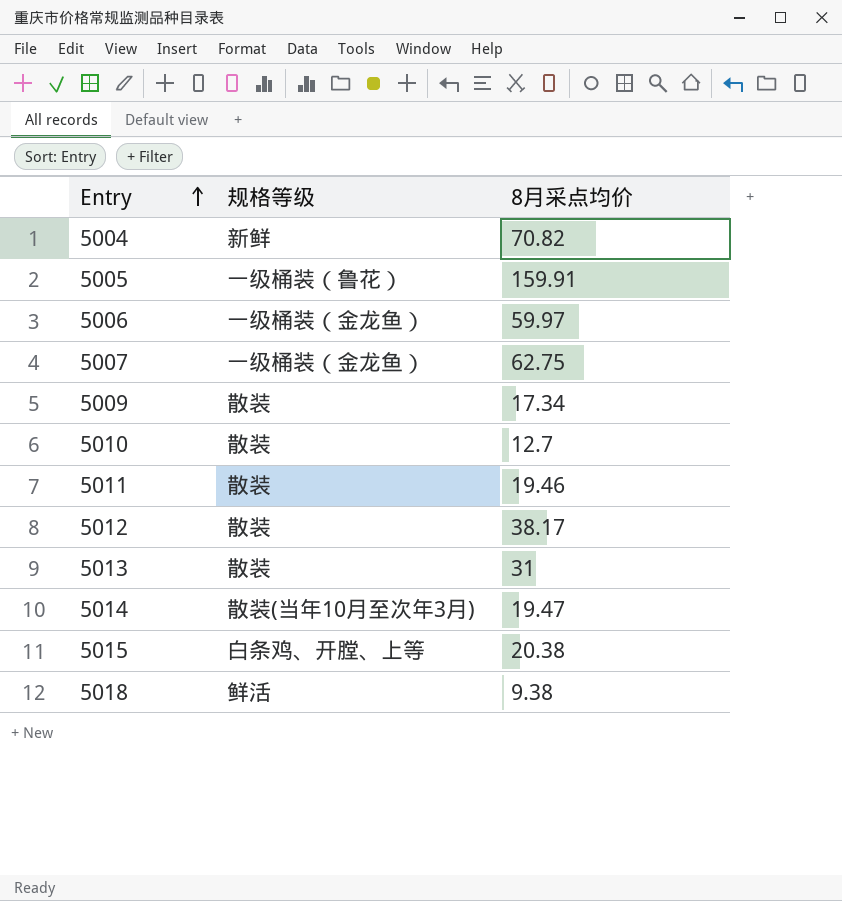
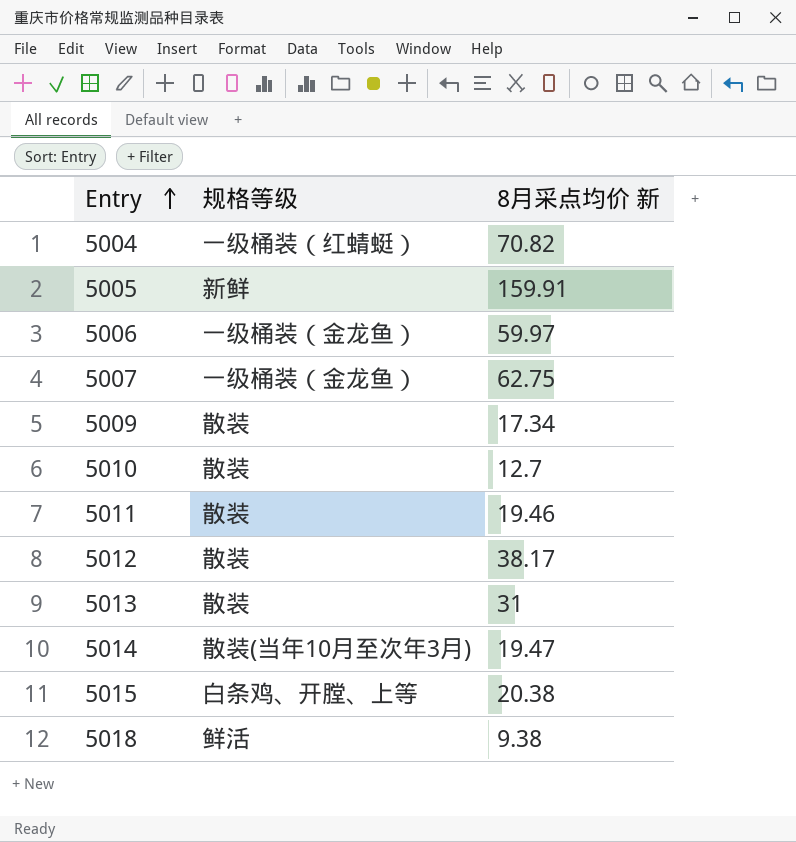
column name: 8月采点均价 -> 8月采点均价 新
5004 | 规格等级: 新鲜 -> 一级桶装（红蜻蜓）
5005 | 规格等级: 一级桶装（鲁花） -> 新鲜

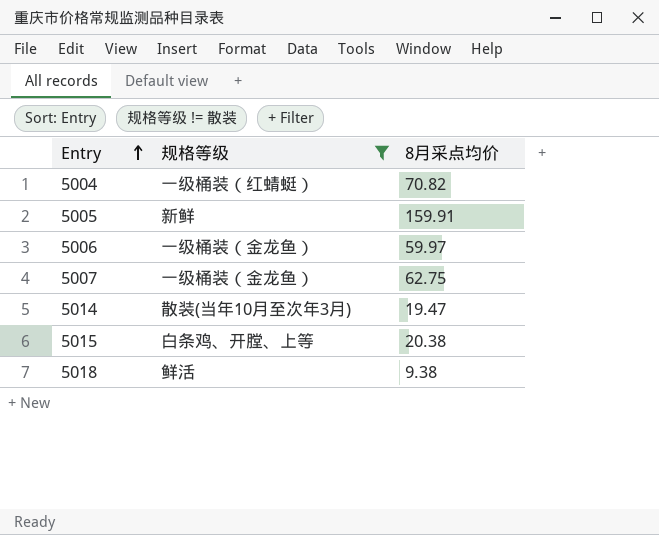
filter: none -> 规格等级 != 散装
column name: 8月采点均价 新 -> 8月采点均价

